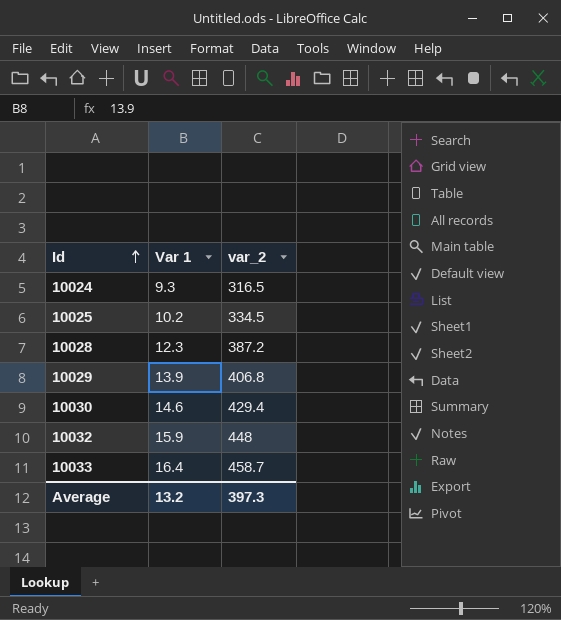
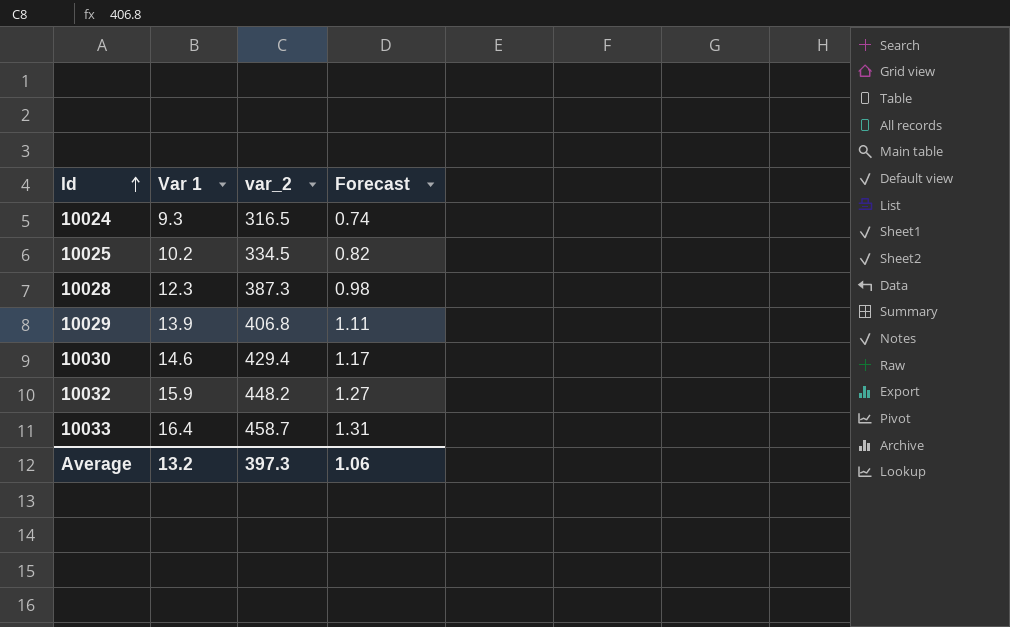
column Forecast | formula: none -> [Var 1] * 0.08
10028 | var_2: 387.2 -> 387.3
10032 | var_2: 448 -> 448.2

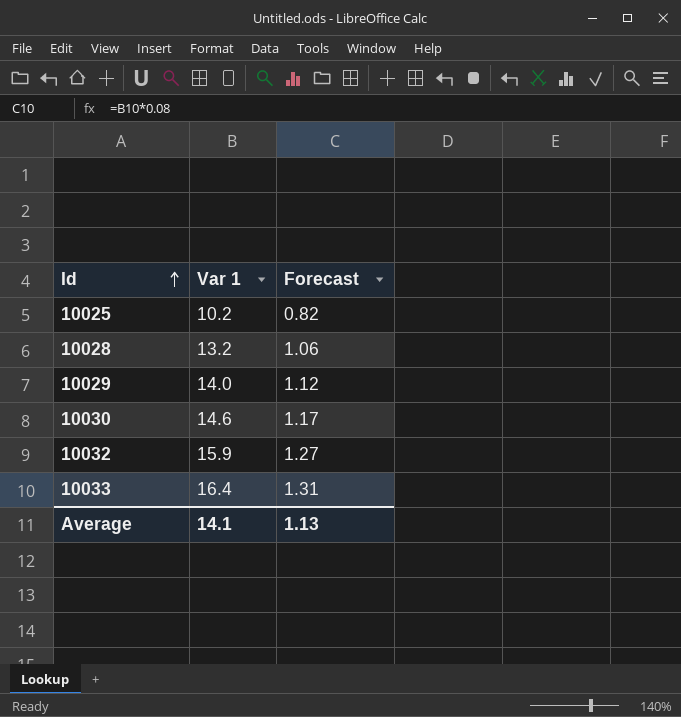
column var_2 | position: 3 -> none
row 10024: 9.3 | 316.5 | 0.74 -> none
10028 | Var 1: 12.3 -> 13.2
10028 | Forecast: 0.98 -> 1.06
10029 | Var 1: 13.9 -> 14.0
10029 | Forecast: 1.11 -> 1.12
Average | Var 1: 13.2 -> 14.1
Average | Forecast: 1.06 -> 1.13

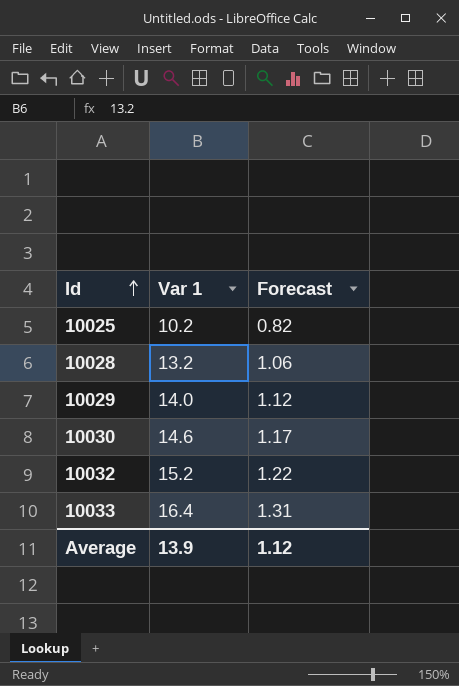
10032 | Var 1: 15.9 -> 15.2
10032 | Forecast: 1.27 -> 1.22
Average | Var 1: 14.1 -> 13.9
Average | Forecast: 1.13 -> 1.12

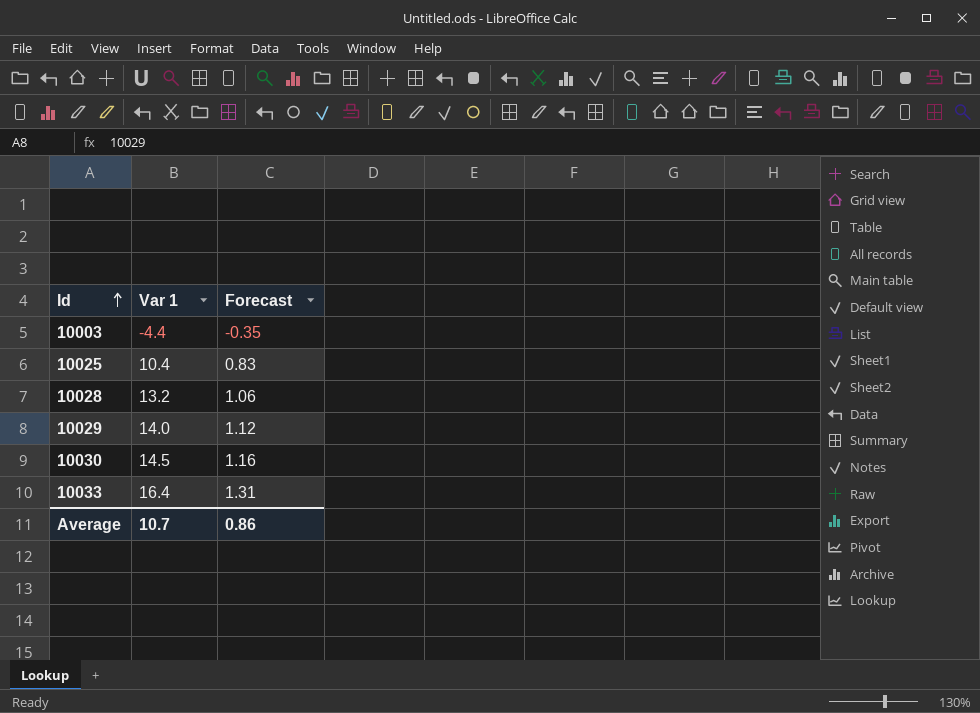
row 10032: 15.2 | 1.22 -> none
row 10003: none -> -4.4 | -0.35
10025 | Var 1: 10.2 -> 10.4
10025 | Forecast: 0.82 -> 0.83
10030 | Var 1: 14.6 -> 14.5
10030 | Forecast: 1.17 -> 1.16
Average | Var 1: 13.9 -> 10.7
Average | Forecast: 1.12 -> 0.86

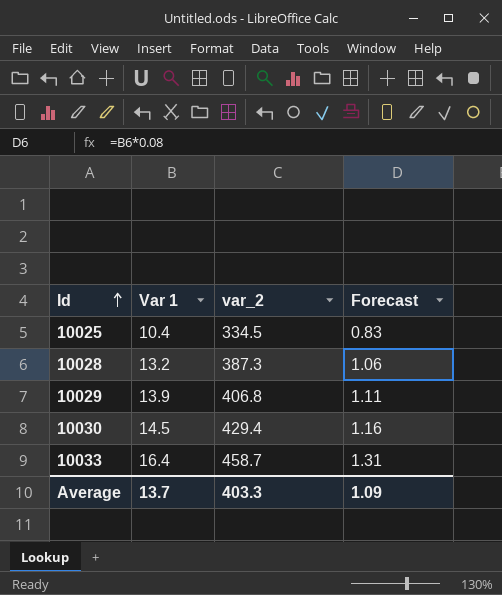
column var_2 | position: none -> 3
row 10003: -4.4 | -0.35 -> none
10029 | Var 1: 14.0 -> 13.9
10029 | Forecast: 1.12 -> 1.11
Average | Var 1: 10.7 -> 13.7
Average | Forecast: 0.86 -> 1.09

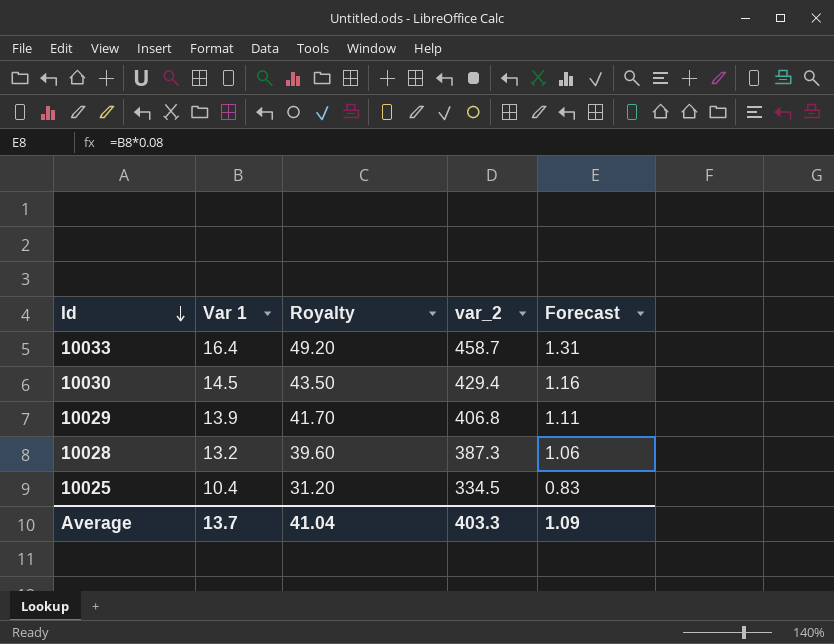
row order: Id ascending -> Id descending
column Royalty | formula: none -> [Var 1] * 3

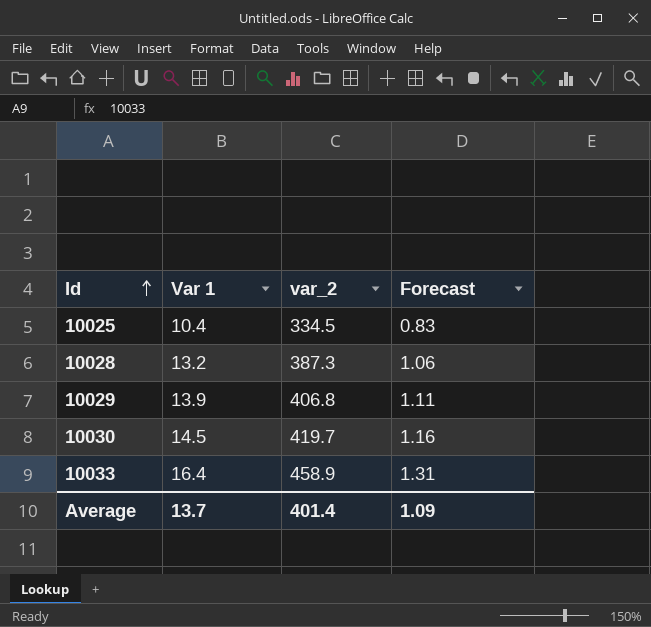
row order: Id descending -> Id ascending
column Royalty | formula: [Var 1] * 3 -> none
10030 | var_2: 429.4 -> 419.7
10033 | var_2: 458.7 -> 458.9
Average | var_2: 403.3 -> 401.4

